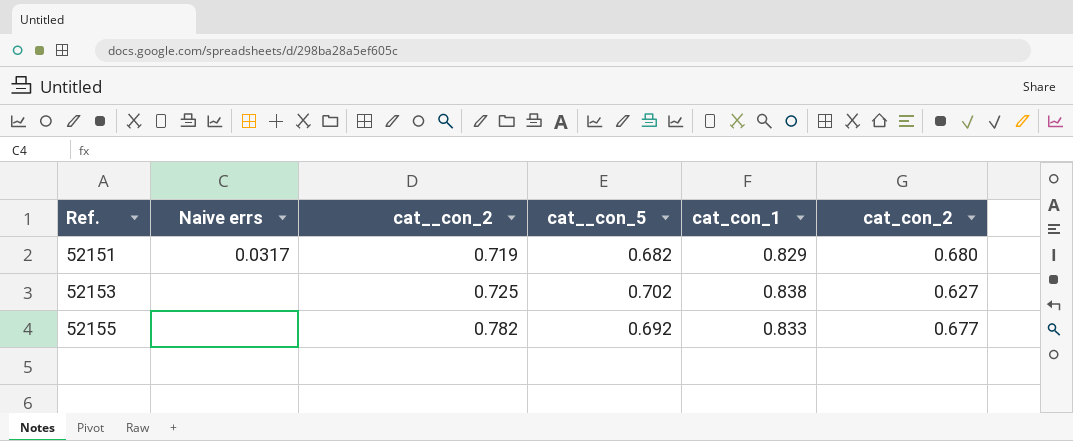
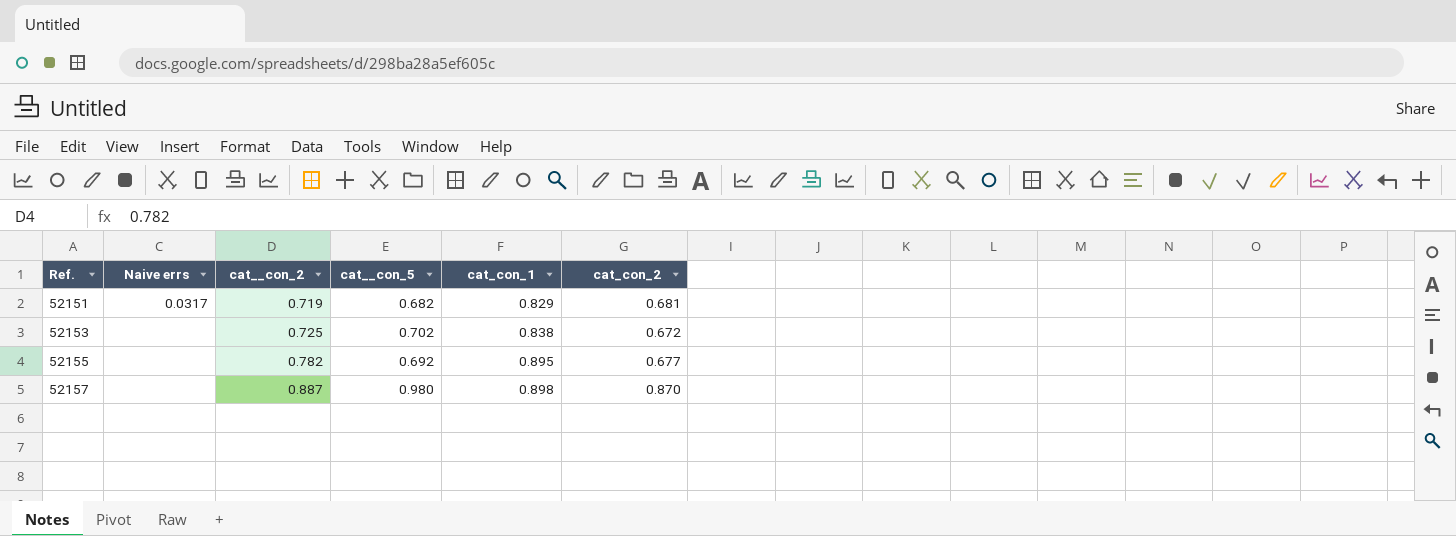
52151 | cat_con_2: 0.680 -> 0.681
52153 | cat_con_2: 0.627 -> 0.672
52155 | cat_con_1: 0.833 -> 0.895
row 52157: none -> none | 0.887 | 0.980 | 0.898 | 0.870

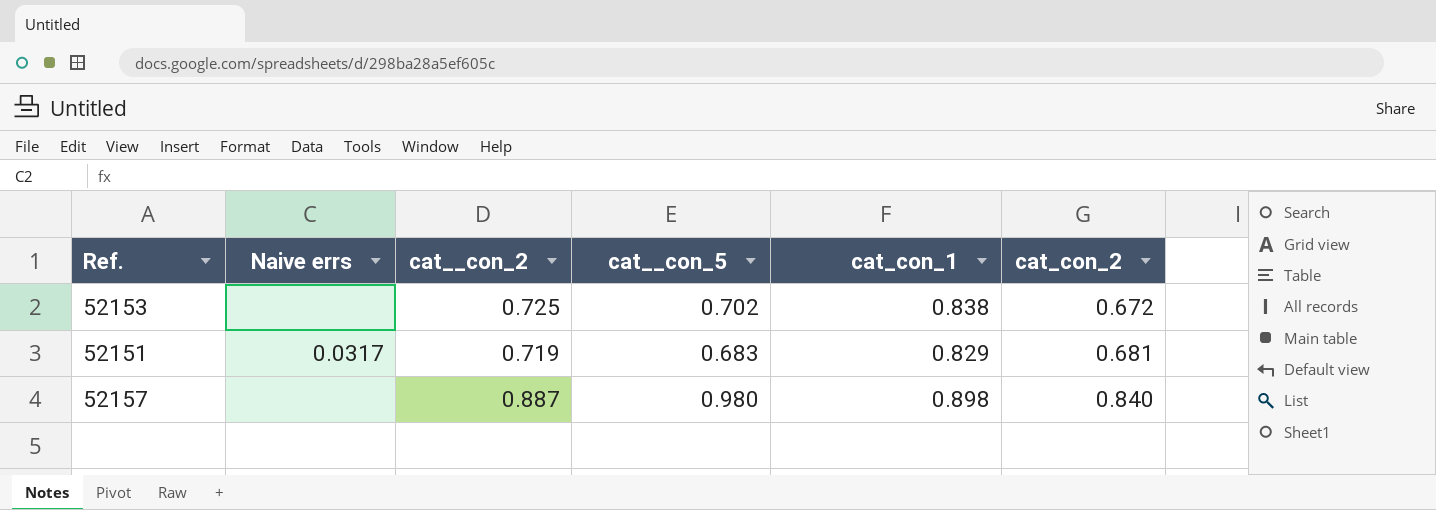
row order: Ref. ascending -> cat_con_2 ascending
row 52155: none | 0.782 | 0.692 | 0.895 | 0.677 -> none
52151 | cat__con_5: 0.682 -> 0.683
52157 | cat_con_2: 0.870 -> 0.840

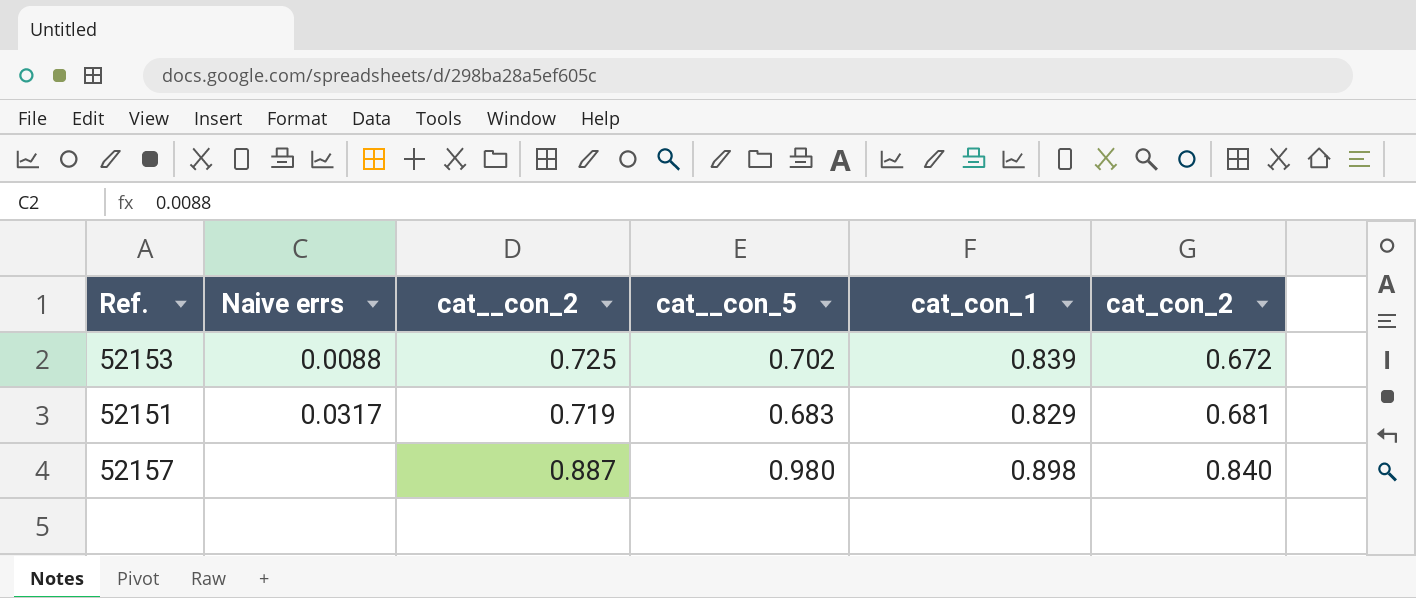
52153 | Naive errs: none -> 0.0088
52153 | cat_con_1: 0.838 -> 0.839

